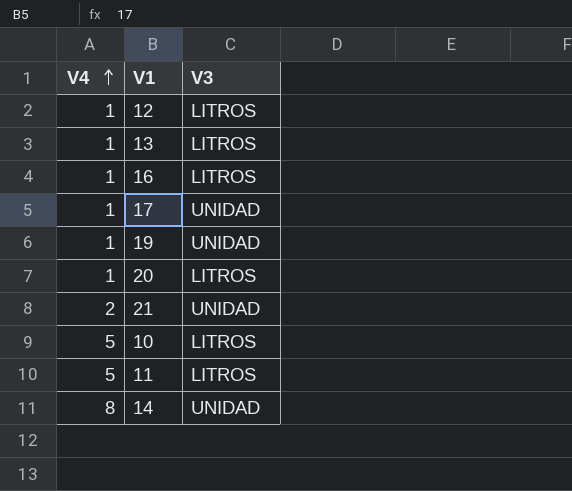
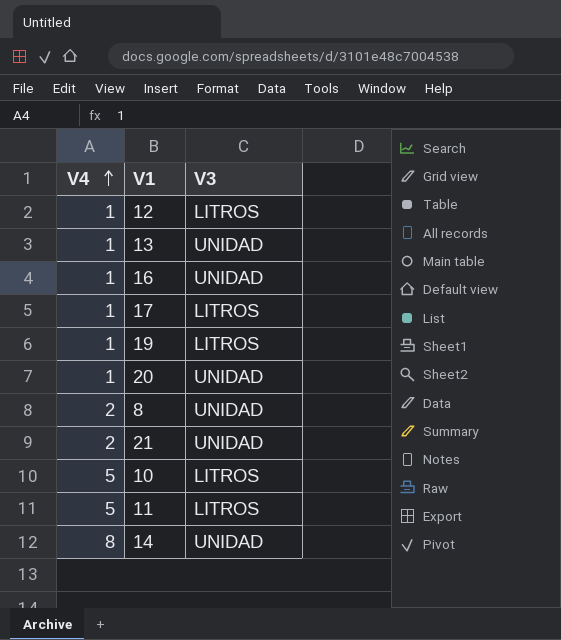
13 | V3: LITROS -> UNIDAD
16 | V3: LITROS -> UNIDAD
17 | V3: UNIDAD -> LITROS
19 | V3: UNIDAD -> LITROS
20 | V3: LITROS -> UNIDAD
row 8: none -> 2 | UNIDAD

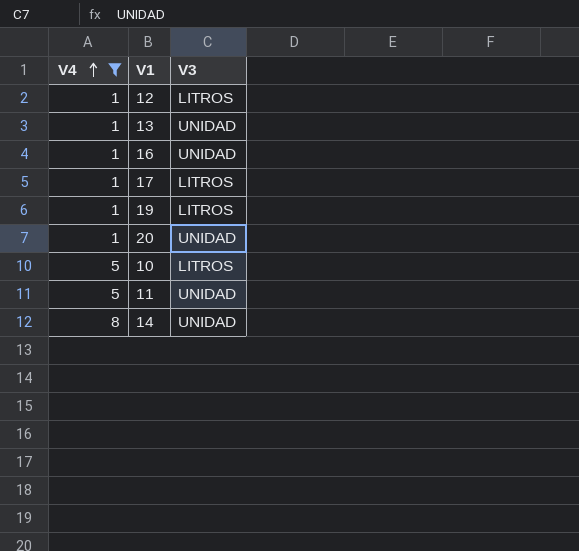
filter: none -> V4 != 2
11 | V3: LITROS -> UNIDAD

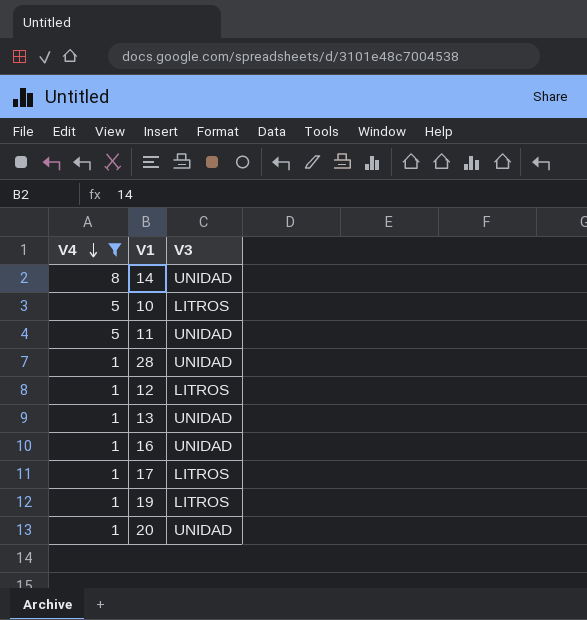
row order: V4 ascending -> V4 descending
row 28: none -> 1 | UNIDAD

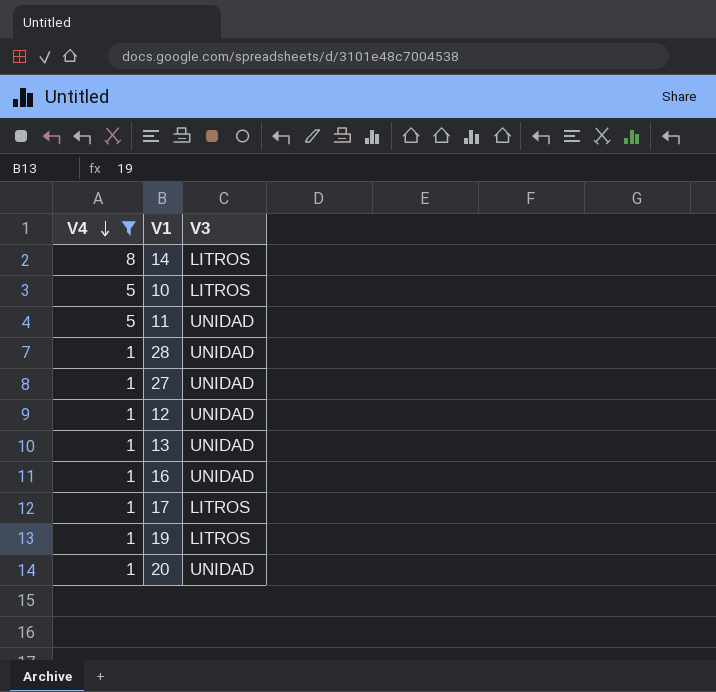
14 | V3: UNIDAD -> LITROS
row 27: none -> 1 | UNIDAD
12 | V3: LITROS -> UNIDAD

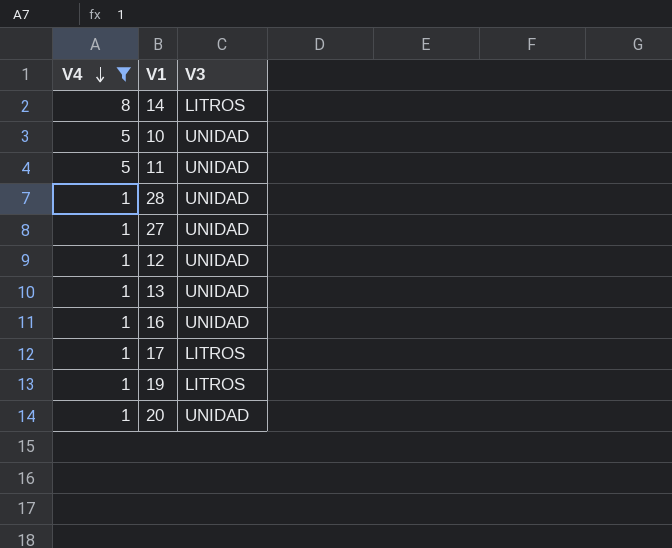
10 | V3: LITROS -> UNIDAD

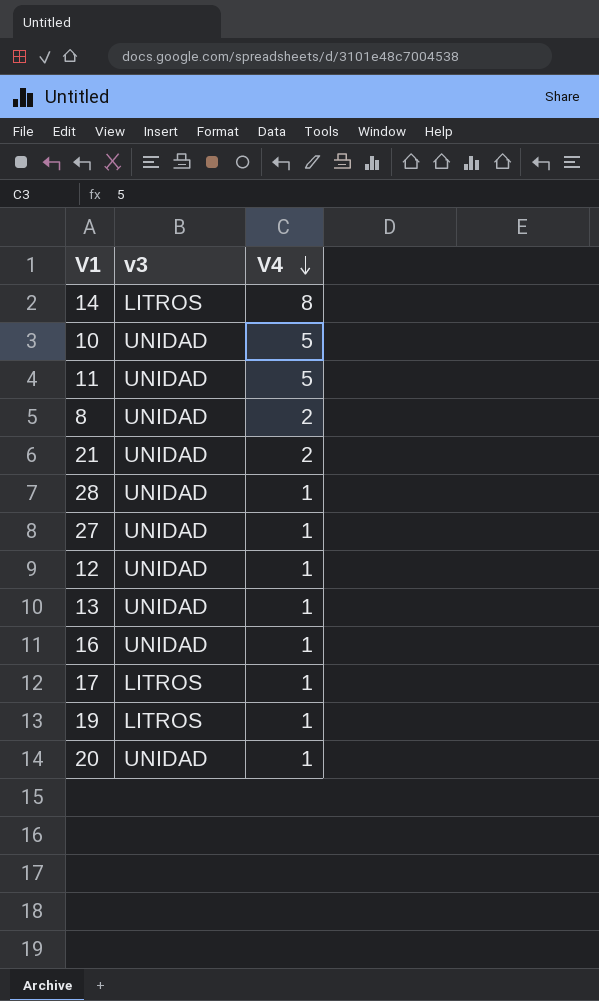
filter: V4 != 2 -> none
column name: V3 -> v3
column V4 | position: 1 -> 3

